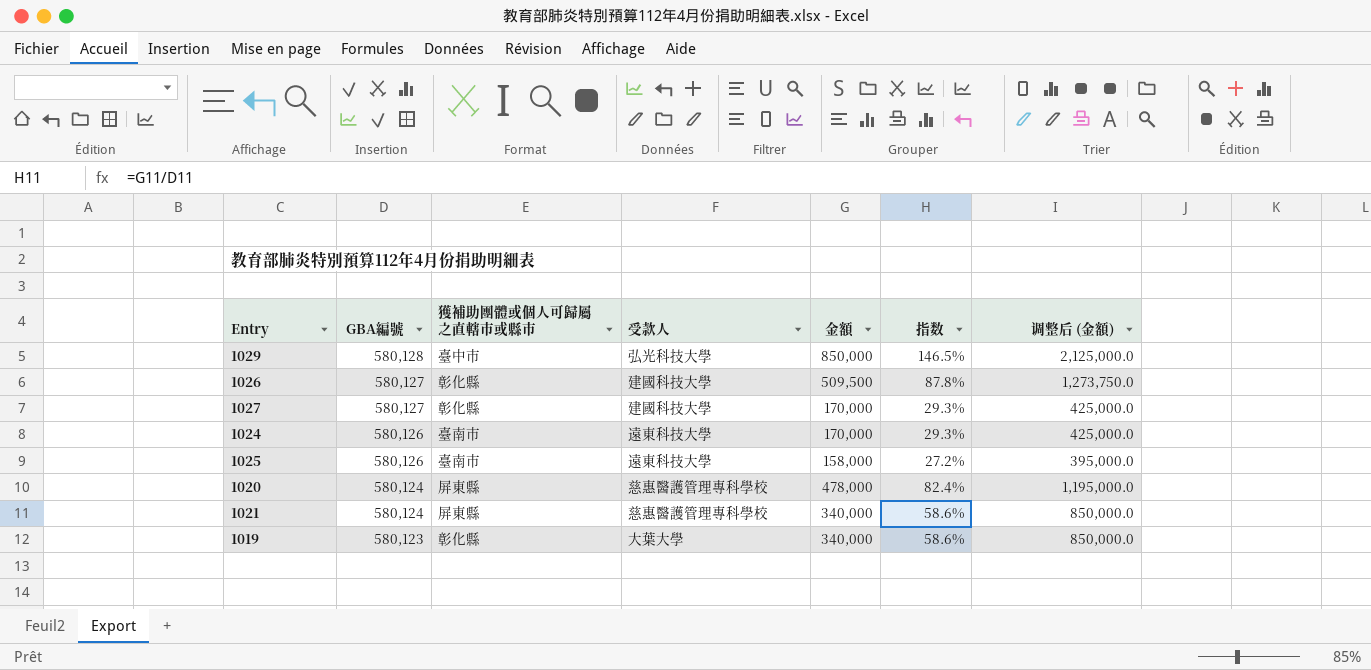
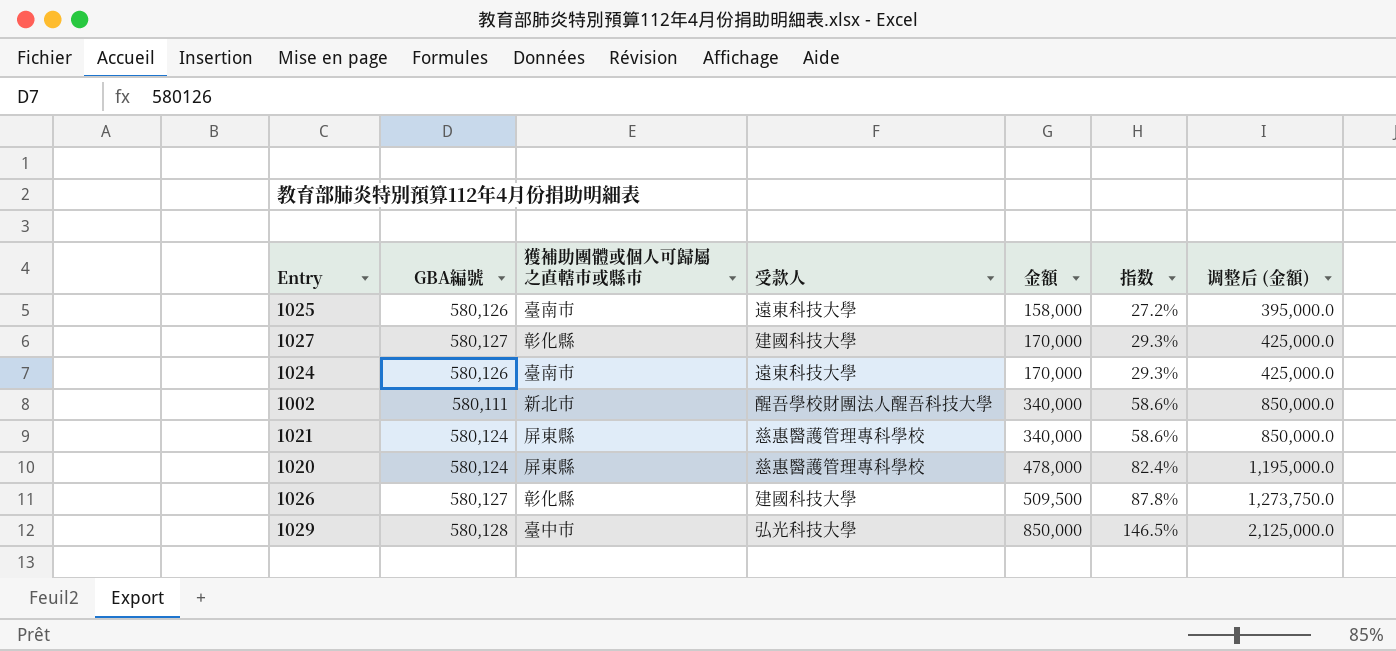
row order: GBA編號 descending -> 金額 ascending
row 1019: 580,123 | 彰化縣 | 大葉大學 | 340,000 | 58.6% | 850,000.0 -> none
row 1002: none -> 580,111 | 新北市 | 醒吾學校財團法人醒吾科技大學 | 340,000 | 58.6% | 850,000.0

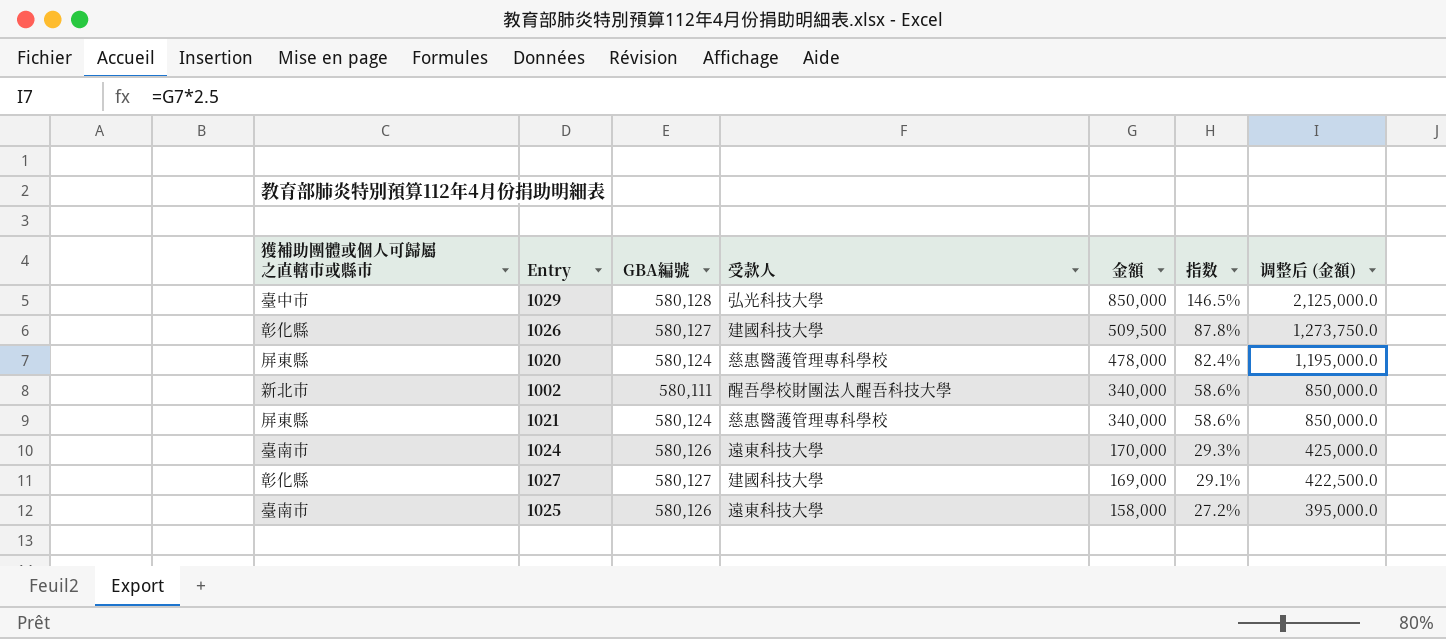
row order: 金額 ascending -> 金額 descending
column 獲補助團體或個人可歸屬之直轄市或縣市 | position: 3 -> 1
1027 | 金額: 170,000 -> 169,000
1027 | 指数: 29.3% -> 29.1%
1027 | 调整后 (金額): 425,000.0 -> 422,500.0

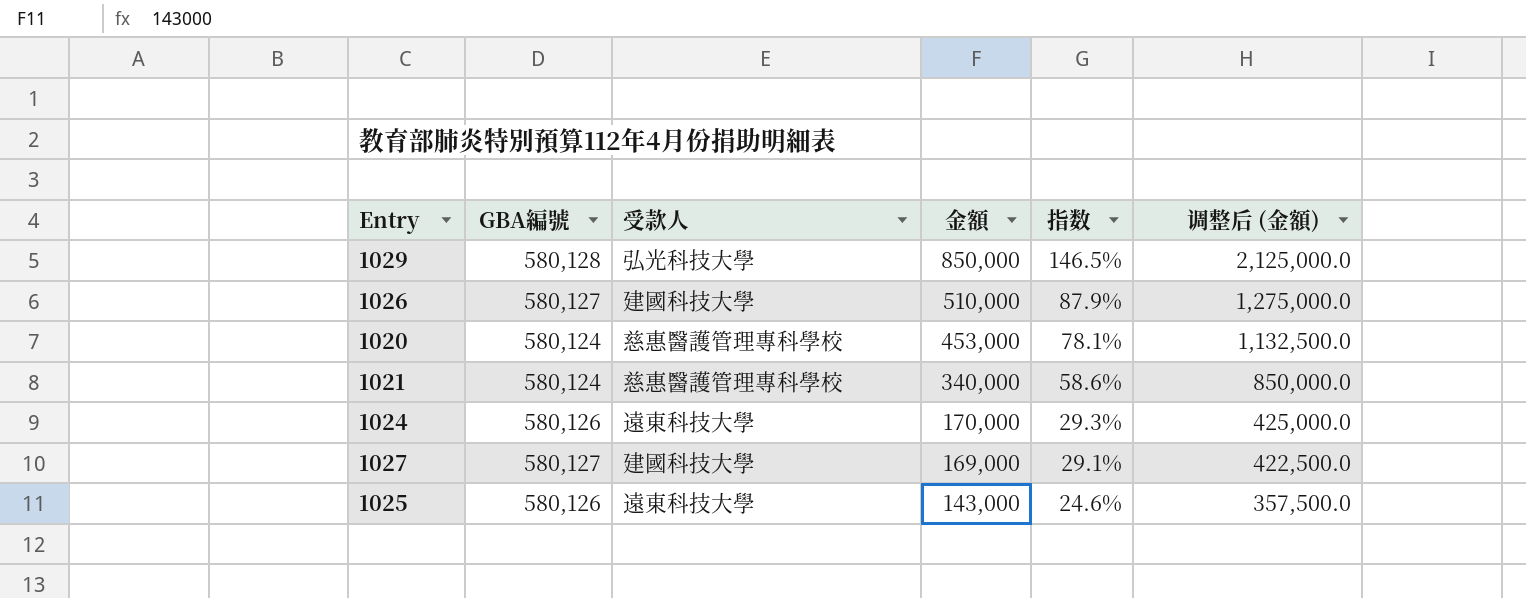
column 獲補助團體或個人可歸屬之直轄市或縣市 | position: 1 -> none
row 1002: 新北市 | 580,111 | 醒吾學校財團法人醒吾科技大學 | 340,000 | 58.6% | 850,000.0 -> none
1026 | 金額: 509,500 -> 510,000
1026 | 指数: 87.8% -> 87.9%
1026 | 调整后 (金額): 1,273,750.0 -> 1,275,000.0
1020 | 金額: 478,000 -> 453,000
1020 | 指数: 82.4% -> 78.1%
1020 | 调整后 (金額): 1,195,000.0 -> 1,132,500.0
1025 | 金額: 158,000 -> 143,000
1025 | 指数: 27.2% -> 24.6%
1025 | 调整后 (金額): 395,000.0 -> 357,500.0

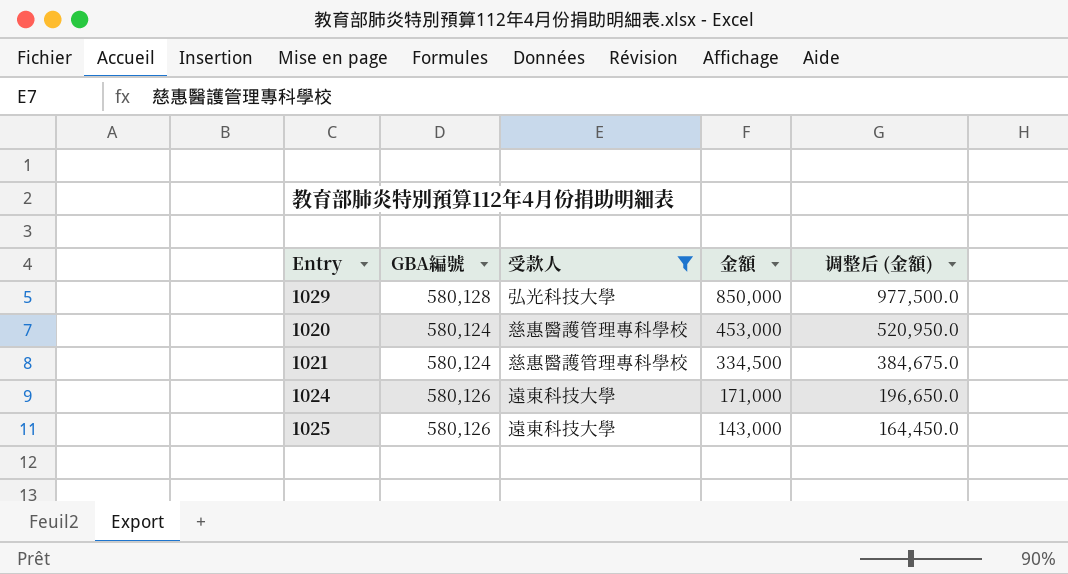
filter: none -> 受款人 != 建國科技大學
column 指数 | formula: [金額] / [GBA編號] -> none
column 调整后 (金額) | formula: [金額] * 2.5 -> [金額] * 1.15
1021 | 金額: 340,000 -> 334,500
1024 | 金額: 170,000 -> 171,000

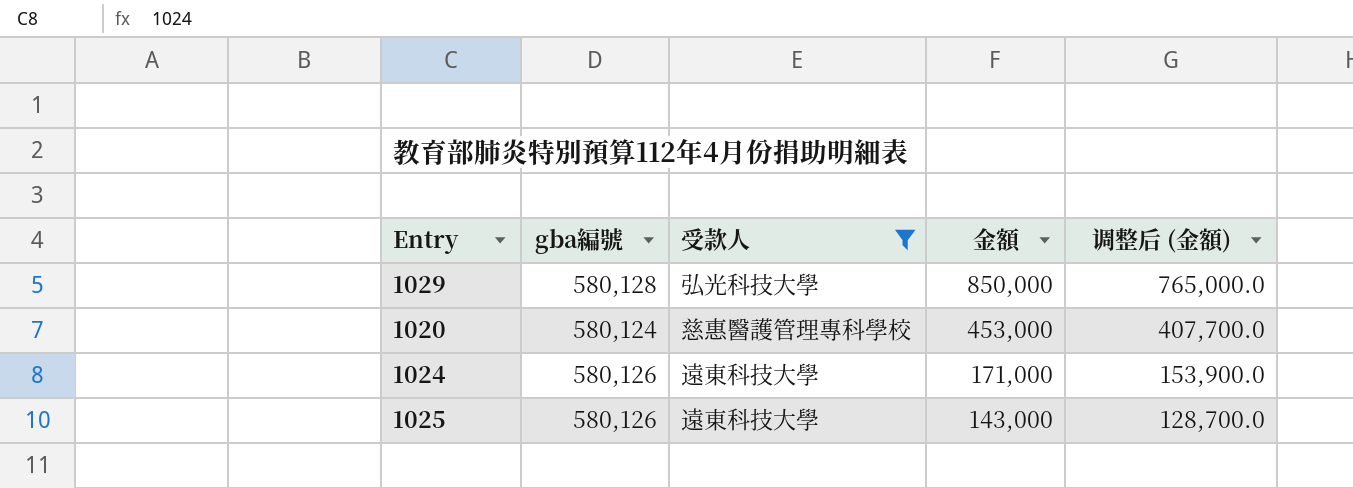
column name: GBA編號 -> gba編號
column 调整后 (金額) | formula: [金額] * 1.15 -> [金額] * 0.9
row 1021: 580,124 | 慈惠醫護管理專科學校 | 334,500 | 384,675.0 -> none

